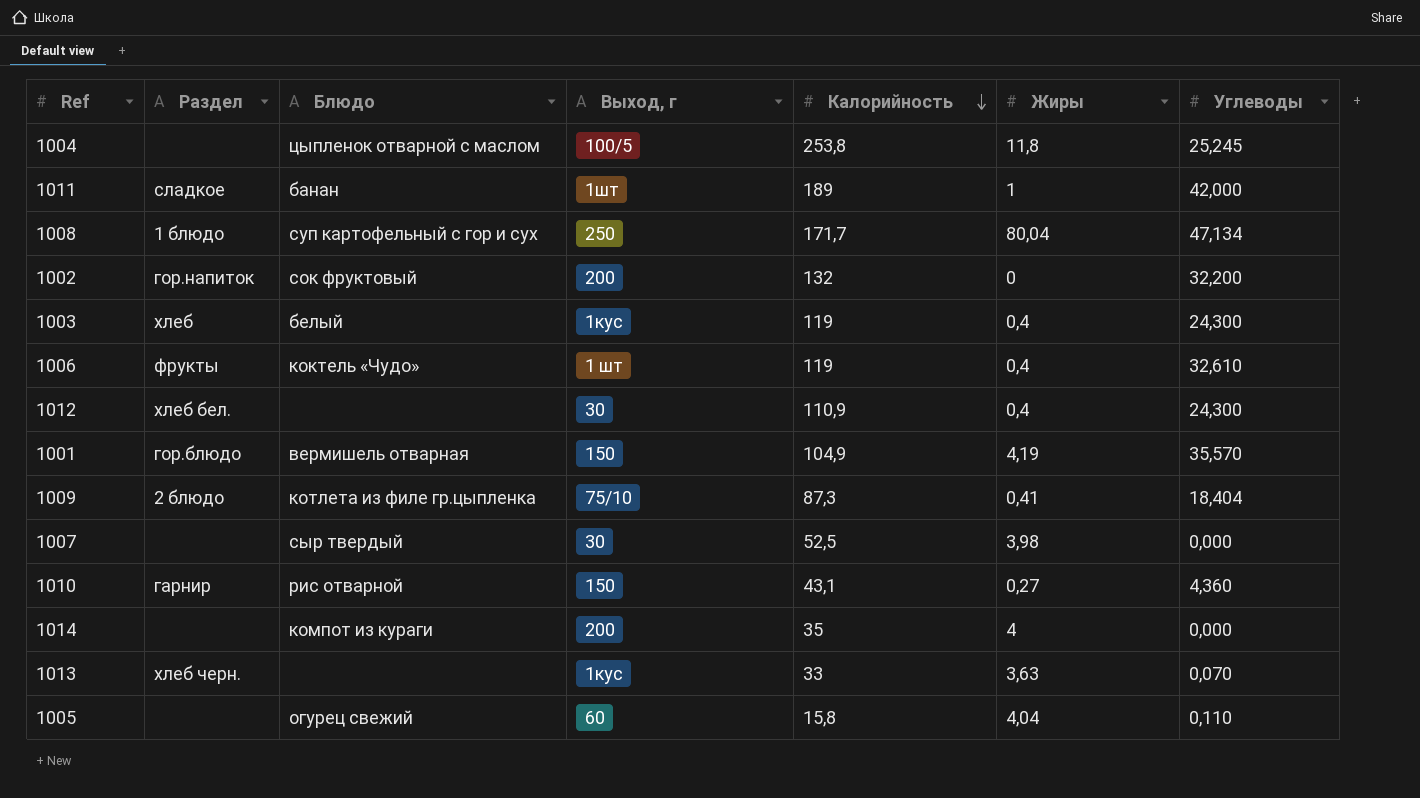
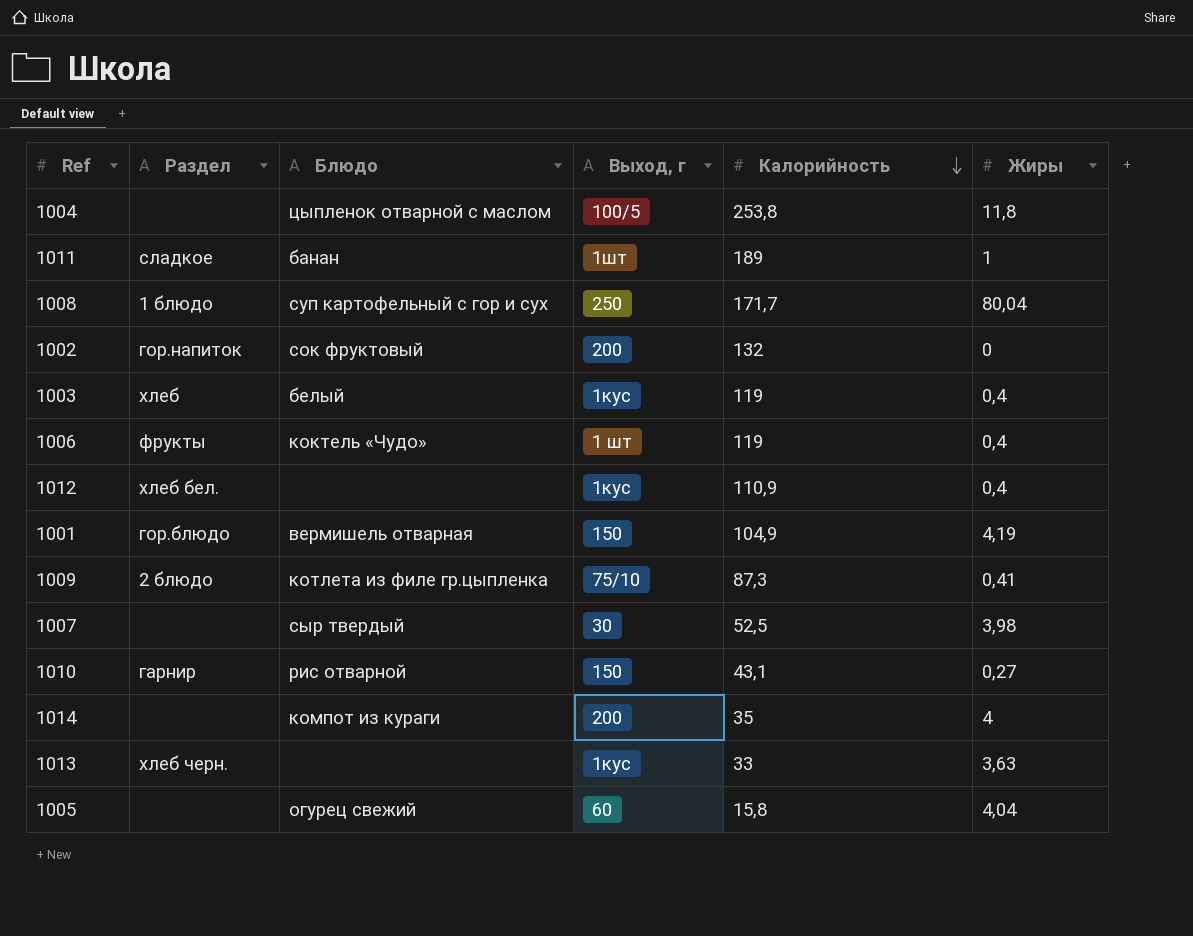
column Углеводы | position: 7 -> none
1012 | Выход, г: 30 -> 1кус

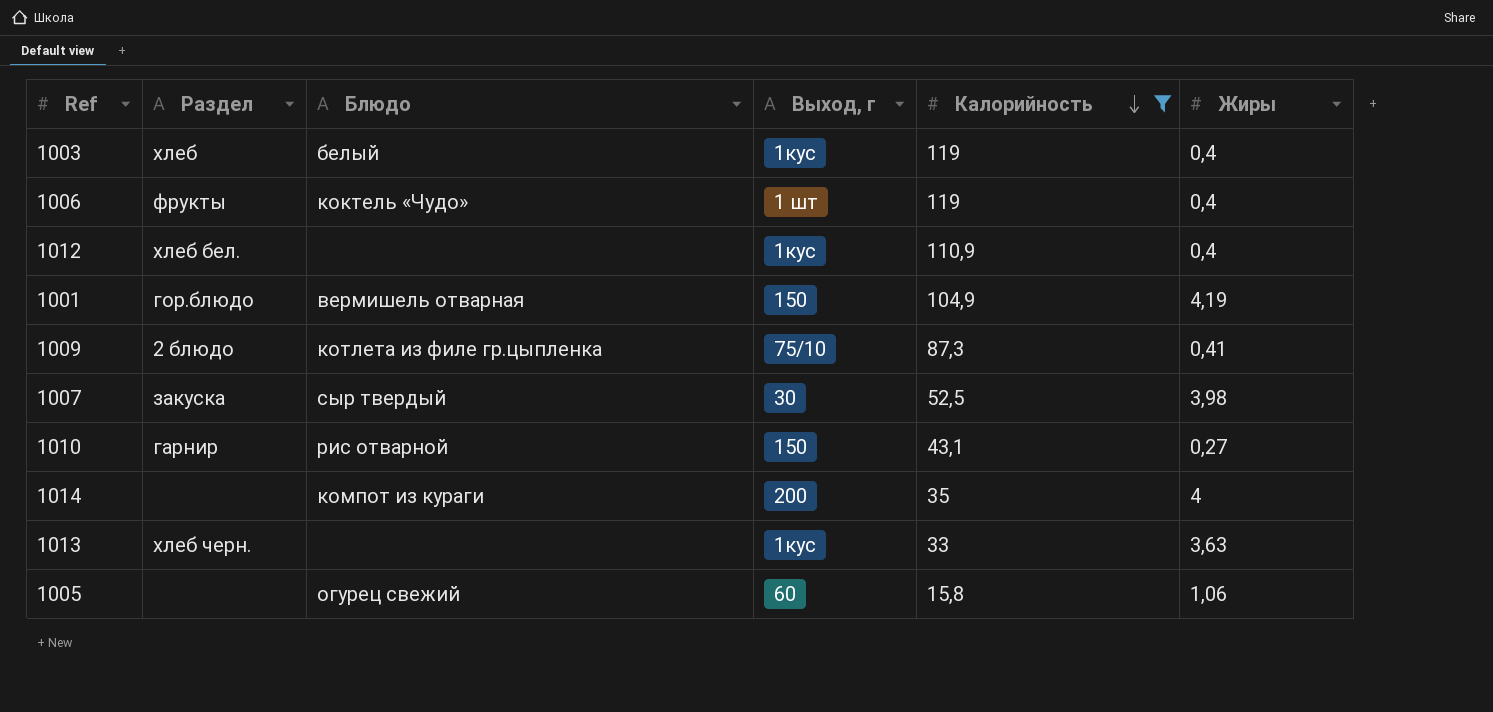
filter: none -> Калорийность <= 119
1007 | Раздел: none -> закуска
1005 | Жиры: 4,04 -> 1,06

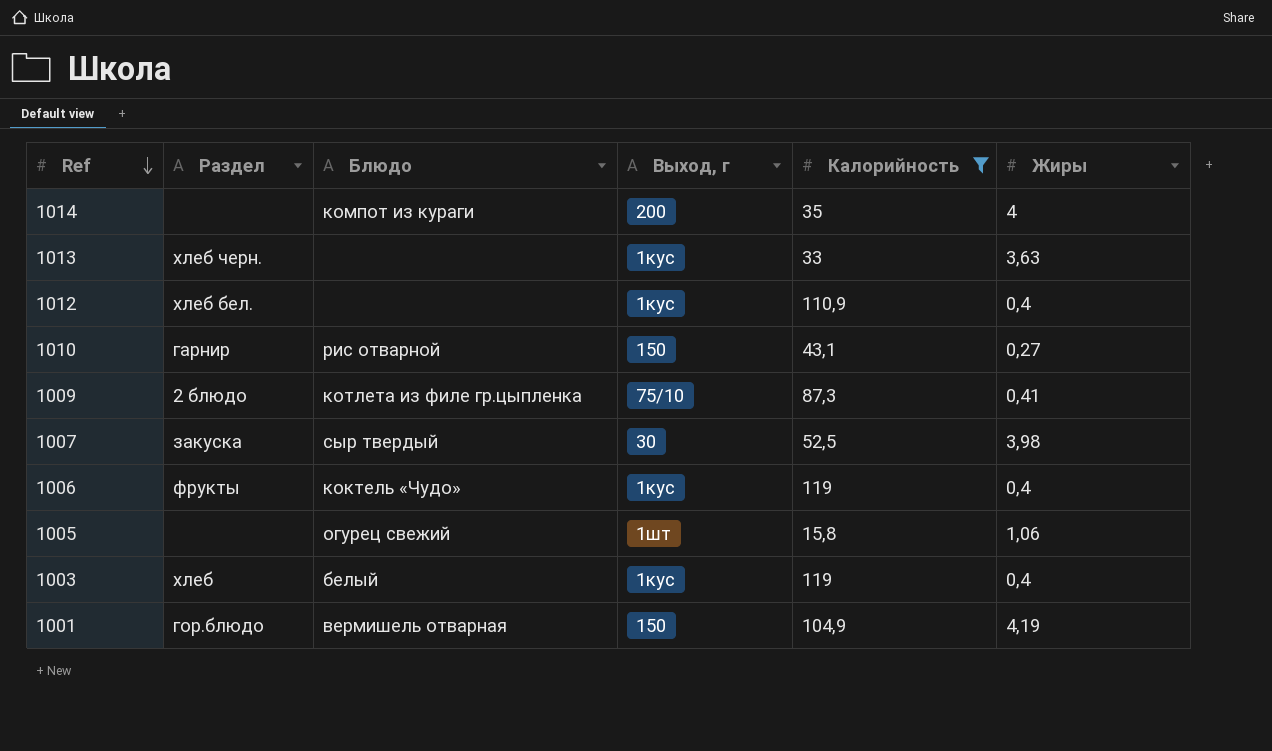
row order: Калорийность descending -> Ref descending
1006 | Выход, г: 1 шт -> 1кус
1005 | Выход, г: 60 -> 1шт

